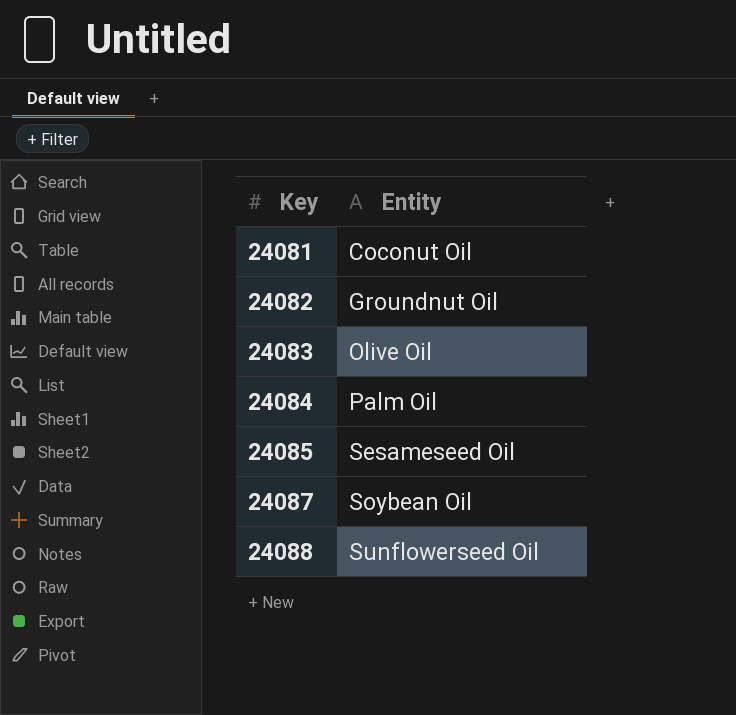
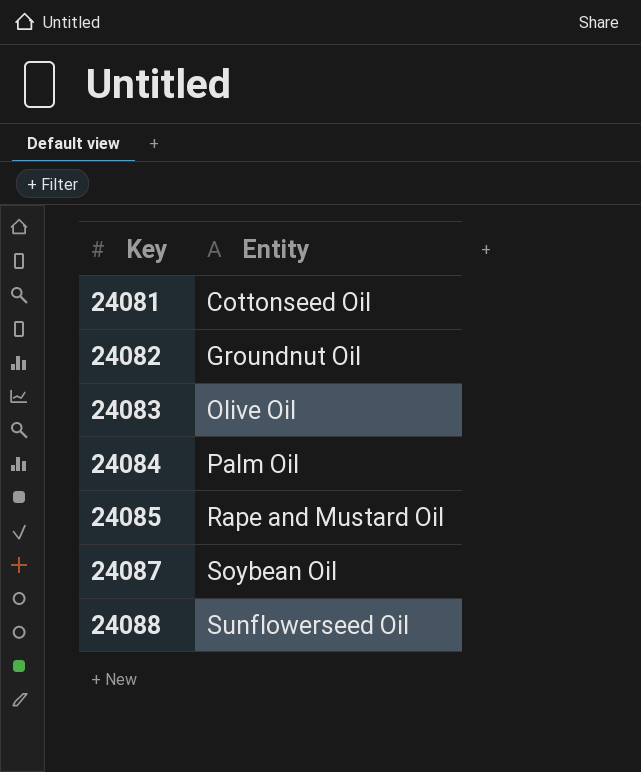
24081 | Entity: Coconut Oil -> Cottonseed Oil
24085 | Entity: Sesameseed Oil -> Rape and Mustard Oil

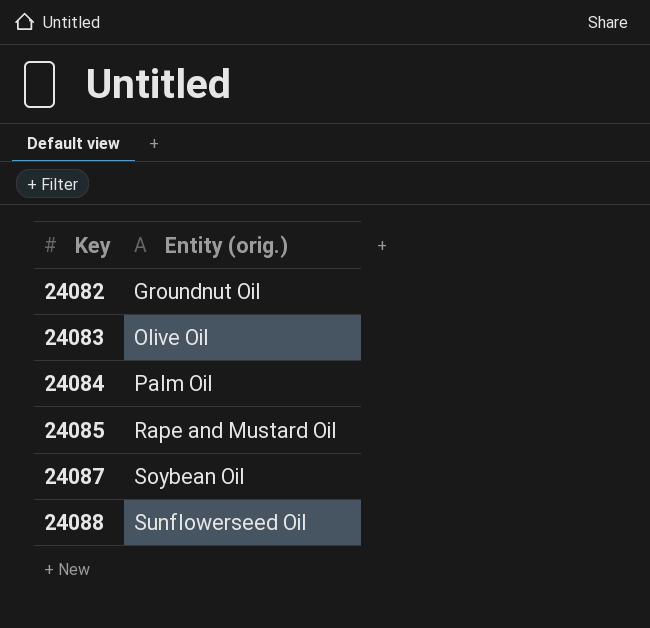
column name: Entity -> Entity (orig.)
row 24081: Cottonseed Oil -> none

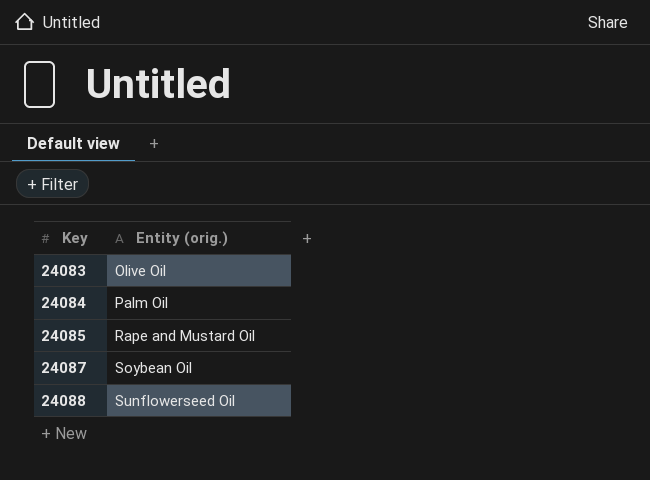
row 24082: Groundnut Oil -> none

